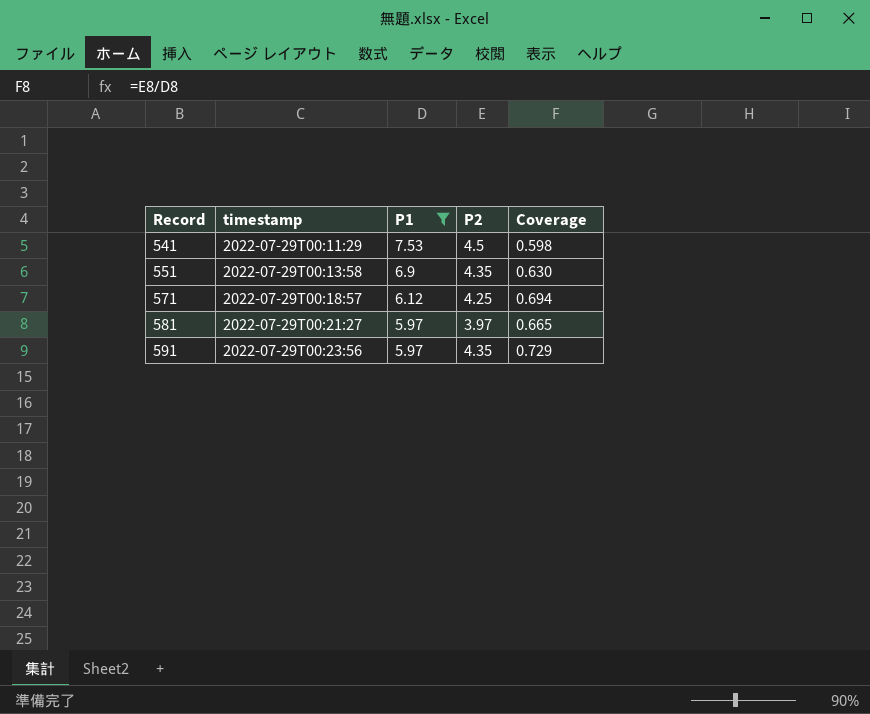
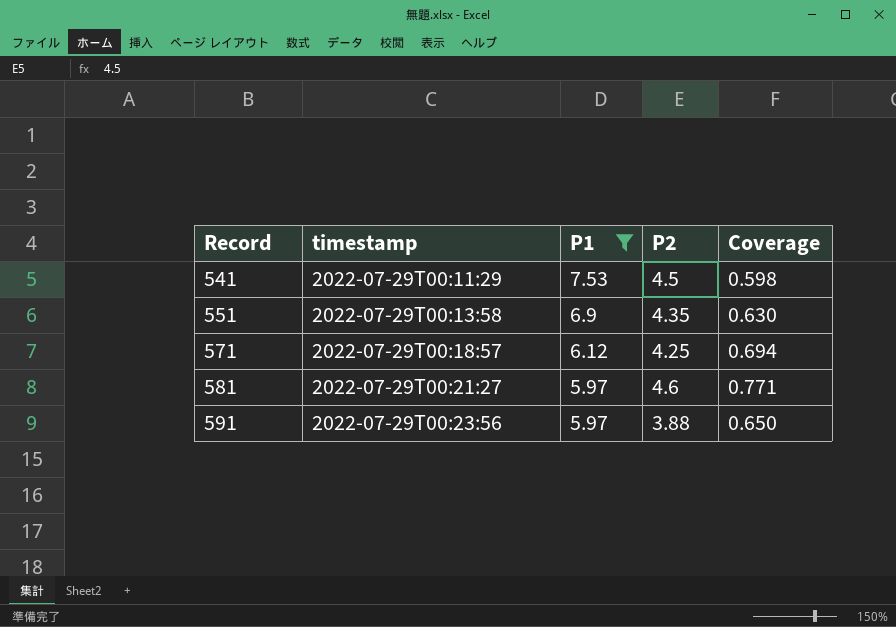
581 | P2: 3.97 -> 4.6
581 | Coverage: 0.665 -> 0.771
591 | P2: 4.35 -> 3.88
591 | Coverage: 0.729 -> 0.650

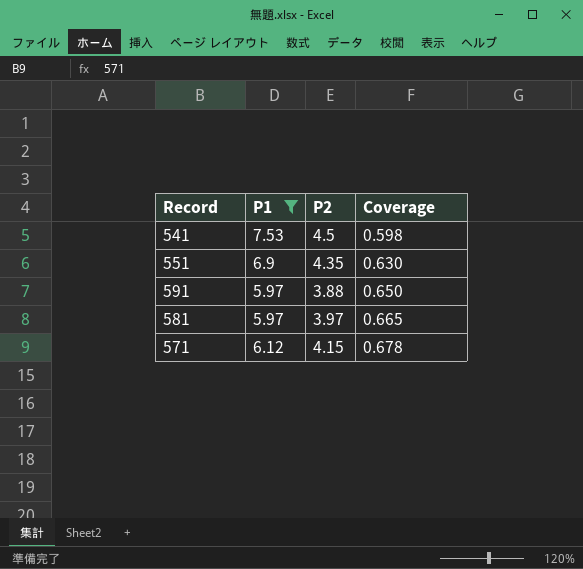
row order: Record ascending -> Coverage ascending
column timestamp | position: 2 -> none
581 | P2: 4.6 -> 3.97
581 | Coverage: 0.771 -> 0.665
571 | P2: 4.25 -> 4.15
571 | Coverage: 0.694 -> 0.678

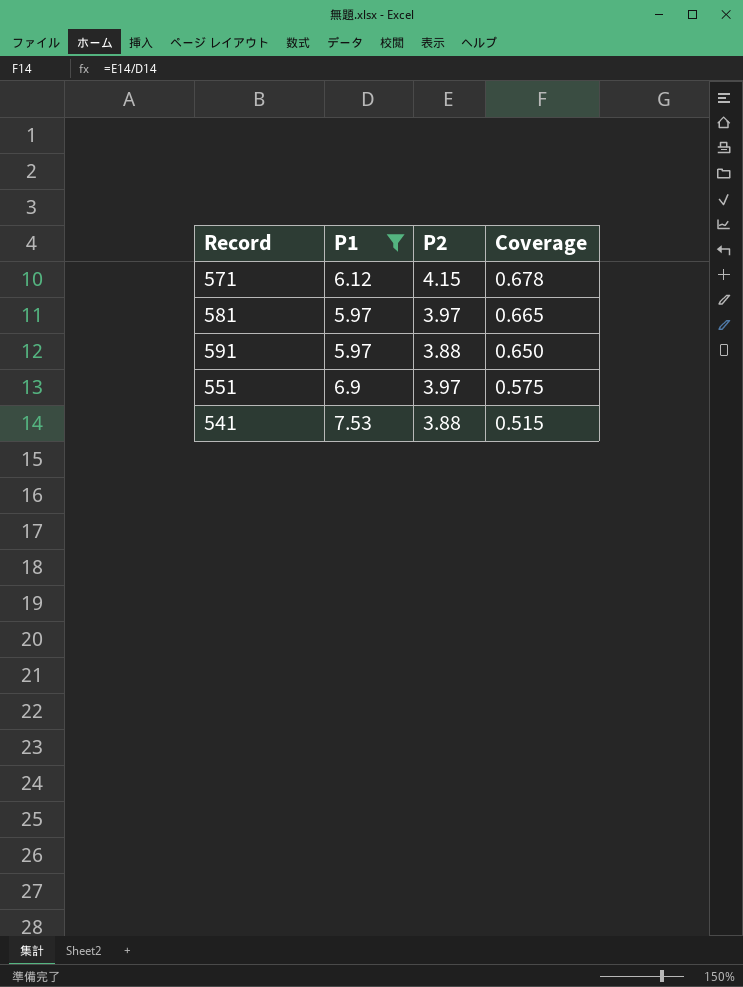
row order: Coverage ascending -> Coverage descending
551 | P2: 4.35 -> 3.97
551 | Coverage: 0.630 -> 0.575
541 | P2: 4.5 -> 3.88
541 | Coverage: 0.598 -> 0.515

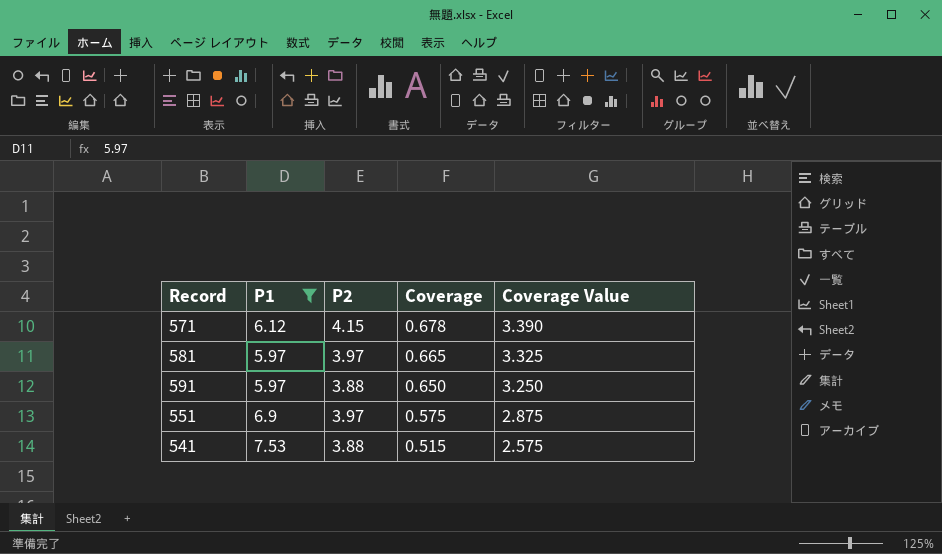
column Coverage Value | formula: none -> [Coverage] * 5

